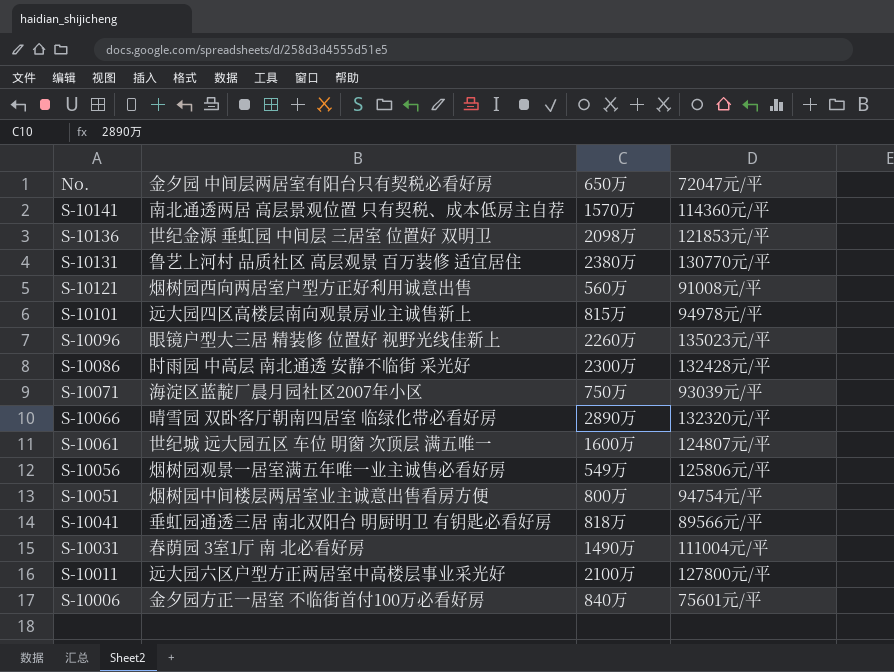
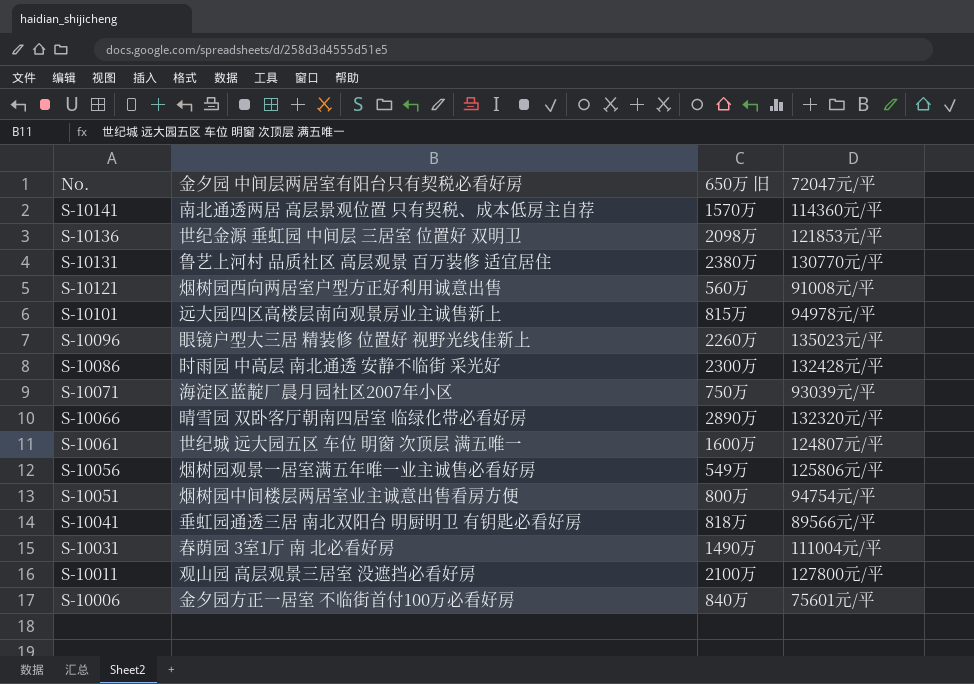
column name: 650万 -> 650万 旧
S-10011 | 金夕园 中间层两居室有阳台只有契税必看好房: 远大园六区户型方正两居室中高楼层事业采光好 -> 观山园 高层观景三居室 没遮挡必看好房

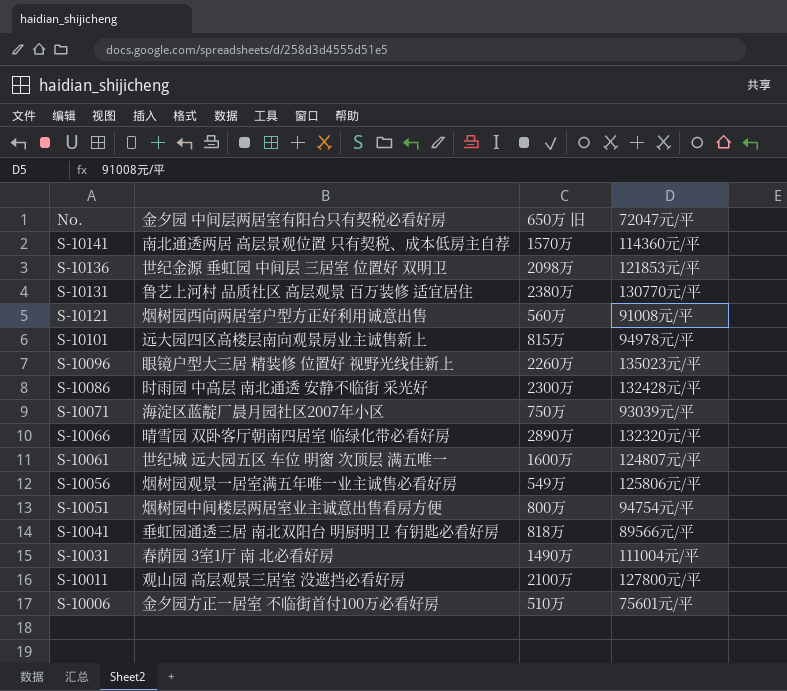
S-10006 | 650万 旧: 840万 -> 510万

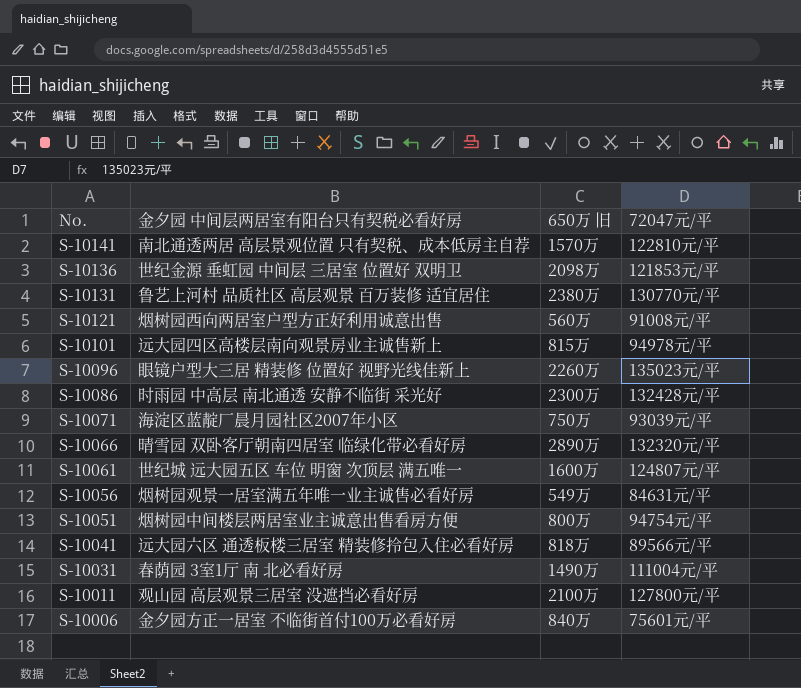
S-10141 | 72047元/平: 114360元/平 -> 122810元/平
S-10056 | 72047元/平: 125806元/平 -> 84631元/平
S-10041 | 金夕园 中间层两居室有阳台只有契税必看好房: 垂虹园通透三居 南北双阳台 明厨明卫 有钥匙必看好房 -> 远大园六区 通透板楼三居室 精装修拎包入住必看好房
S-10006 | 650万 旧: 510万 -> 840万

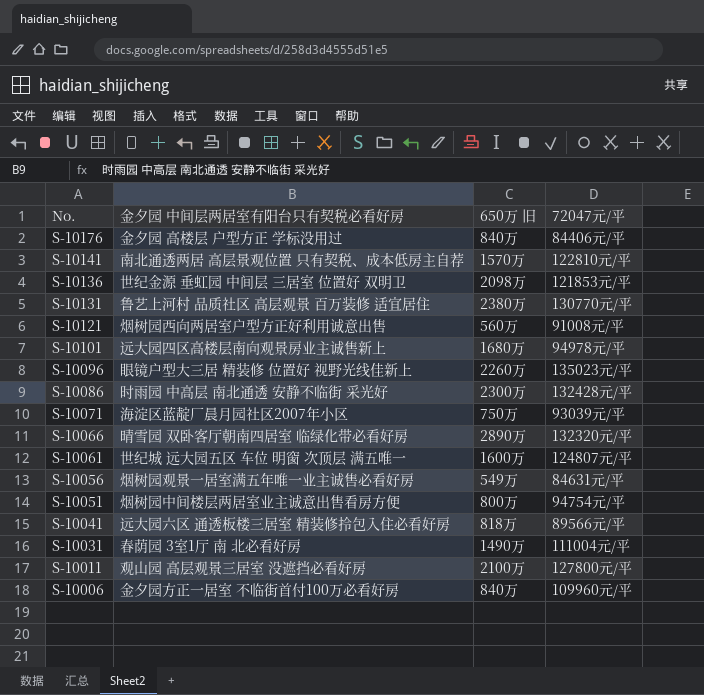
row S-10176: none -> 金夕园 高楼层 户型方正 学标没用过 | 840万 | 84406元/平
S-10101 | 650万 旧: 815万 -> 1680万
S-10006 | 72047元/平: 75601元/平 -> 109960元/平

